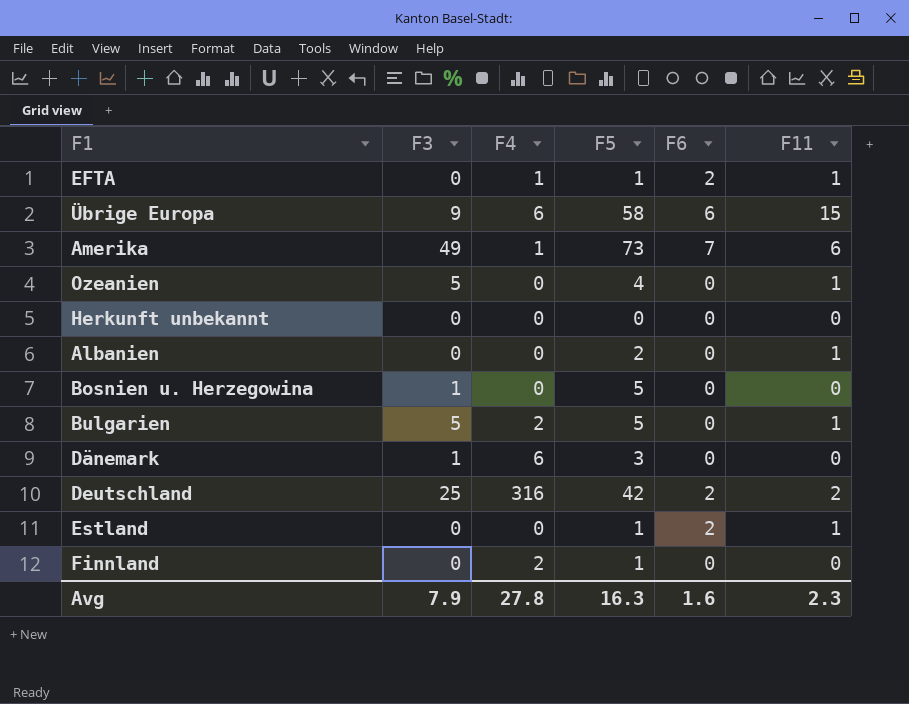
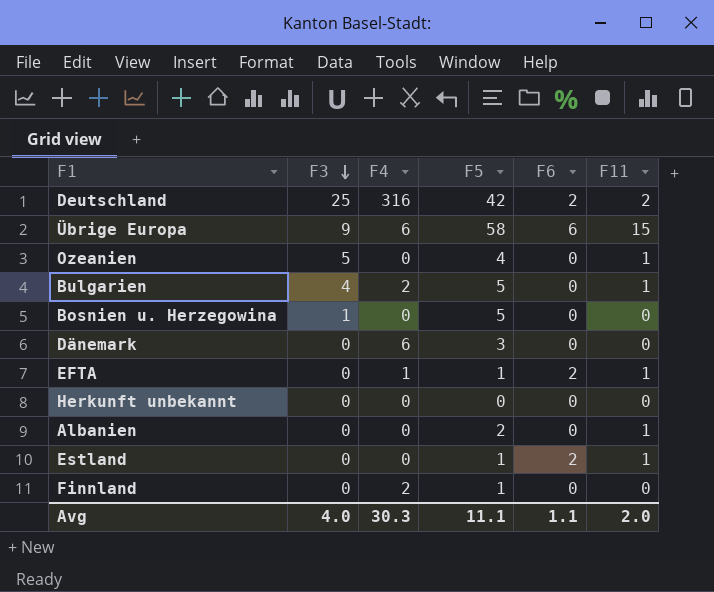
row order: none -> F3 descending
row Amerika: 49 | 1 | 73 | 7 | 6 -> none
Bulgarien | F3: 5 -> 4
Dänemark | F3: 1 -> 0
Avg | F3: 7.9 -> 4.0
Avg | F4: 27.8 -> 30.3
Avg | F5: 16.3 -> 11.1
Avg | F6: 1.6 -> 1.1
Avg | F11: 2.3 -> 2.0

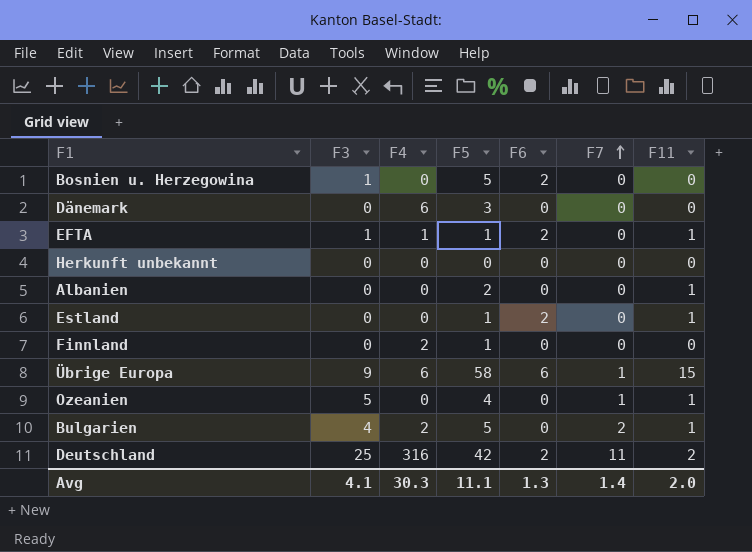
row order: F3 descending -> F7 ascending
column F7 | position: none -> 6
Bosnien u. Herzegowina | F6: 0 -> 2
EFTA | F3: 0 -> 1
Avg | F3: 4.0 -> 4.1
Avg | F6: 1.1 -> 1.3

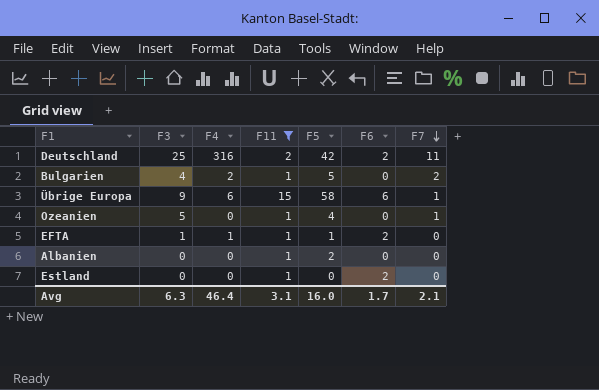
filter: none -> F11 != 0
row order: F7 ascending -> F7 descending
column F11 | position: 7 -> 4
Estland | F5: 1 -> 0
Avg | F3: 4.1 -> 6.3
Avg | F4: 30.3 -> 46.4
Avg | F11: 2.0 -> 3.1
Avg | F5: 11.1 -> 16.0
Avg | F6: 1.3 -> 1.7
Avg | F7: 1.4 -> 2.1

